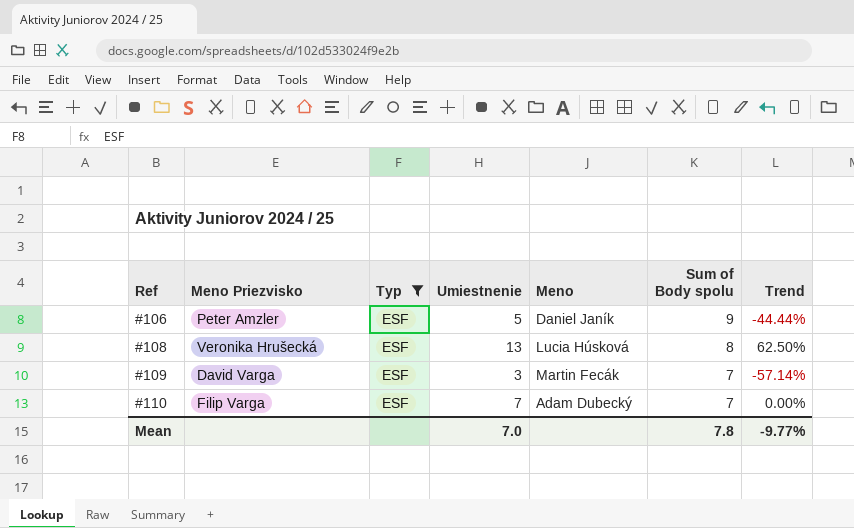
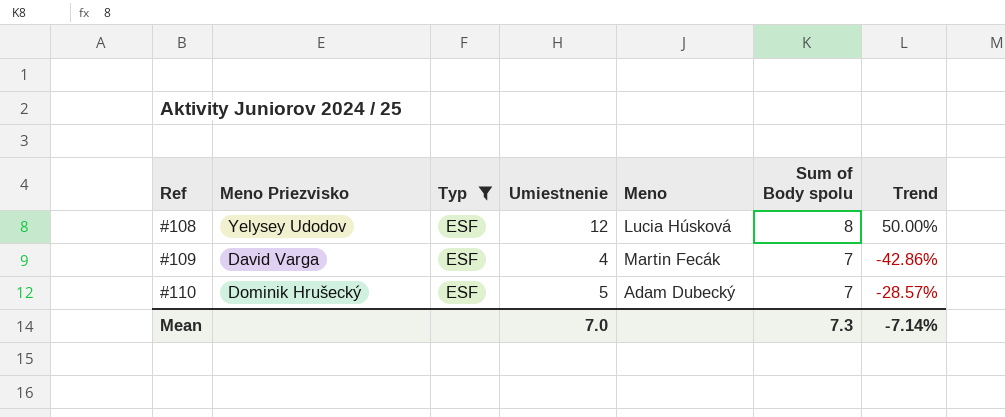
row #106: Peter Amzler | ESF | 5 | Daniel Janík | 9 | -44.44% -> none
#108 | Meno Priezvisko: Veronika Hrušecká -> Yelysey Udodov
#108 | Umiestnenie: 13 -> 12
#108 | Trend: 62.50% -> 50.00%
#109 | Umiestnenie: 3 -> 4
#109 | Trend: -57.14% -> -42.86%
#110 | Meno Priezvisko: Filip Varga -> Dominik Hrušecký
#110 | Umiestnenie: 7 -> 5
#110 | Trend: 0.00% -> -28.57%
Mean | Sum of Body spolu: 7.8 -> 7.3
Mean | Trend: -9.77% -> -7.14%

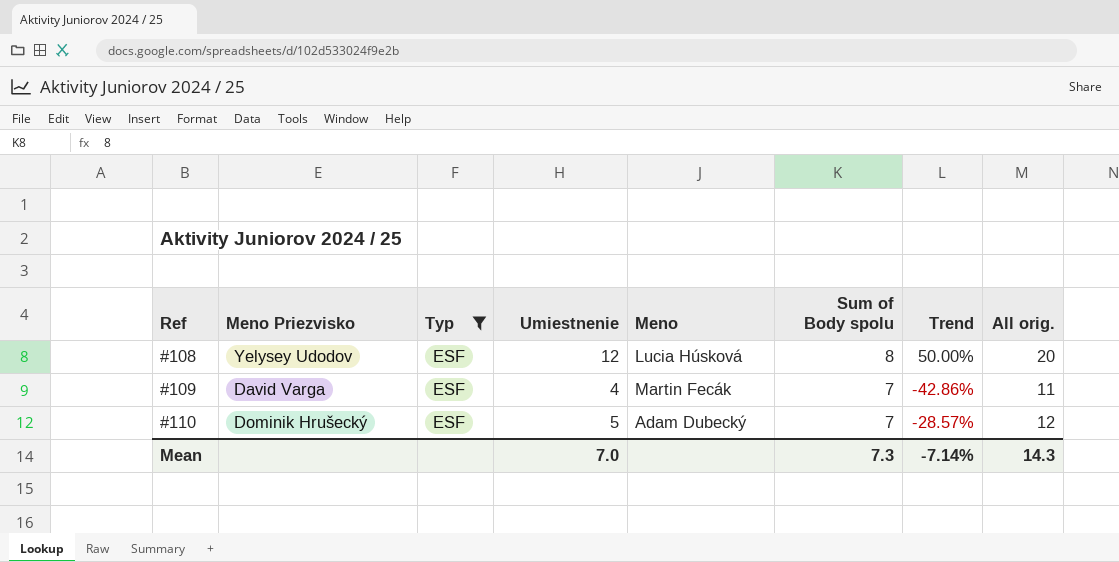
column All orig. | formula: none -> [Umiestnenie] + [Sum of Body spolu]

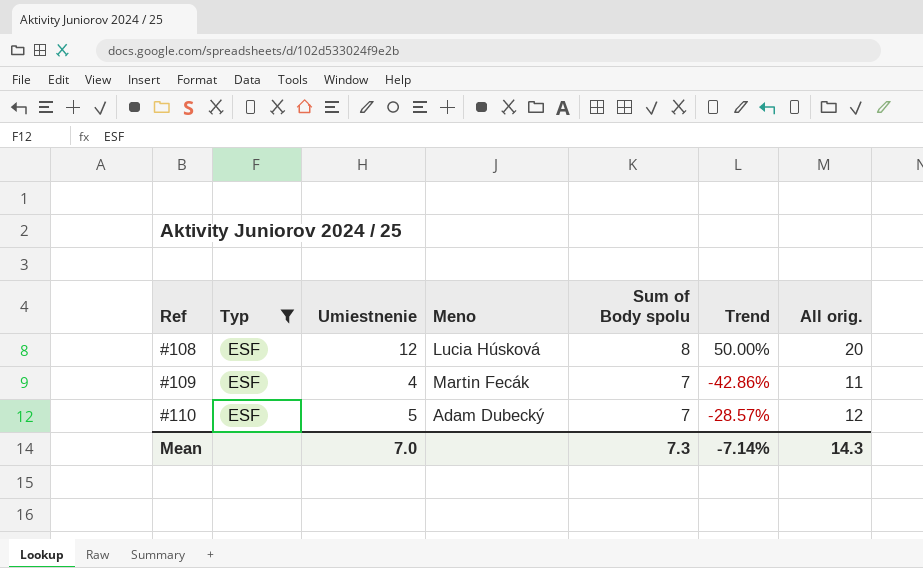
column Meno Priezvisko | position: 2 -> none

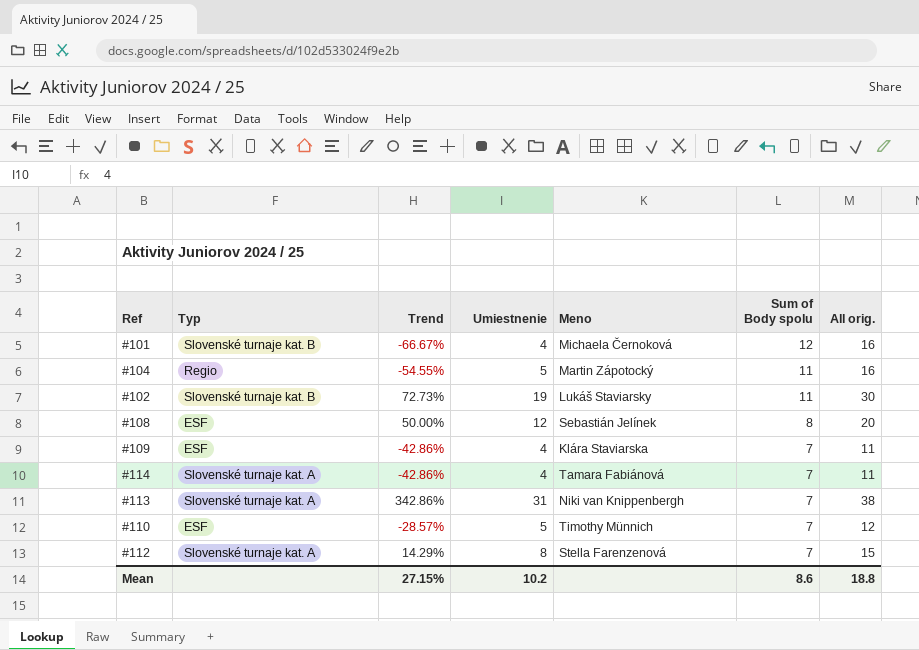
filter: Typ = ESF -> none
column Trend | position: 6 -> 3
#108 | Meno: Lucia Húsková -> Sebastián Jelínek
#109 | Meno: Martin Fecák -> Klára Staviarska
#110 | Meno: Adam Dubecký -> Timothy Münnich
Mean | Trend: -7.14% -> 27.15%
Mean | Umiestnenie: 7.0 -> 10.2
Mean | Sum of Body spolu: 7.3 -> 8.6
Mean | All orig.: 14.3 -> 18.8

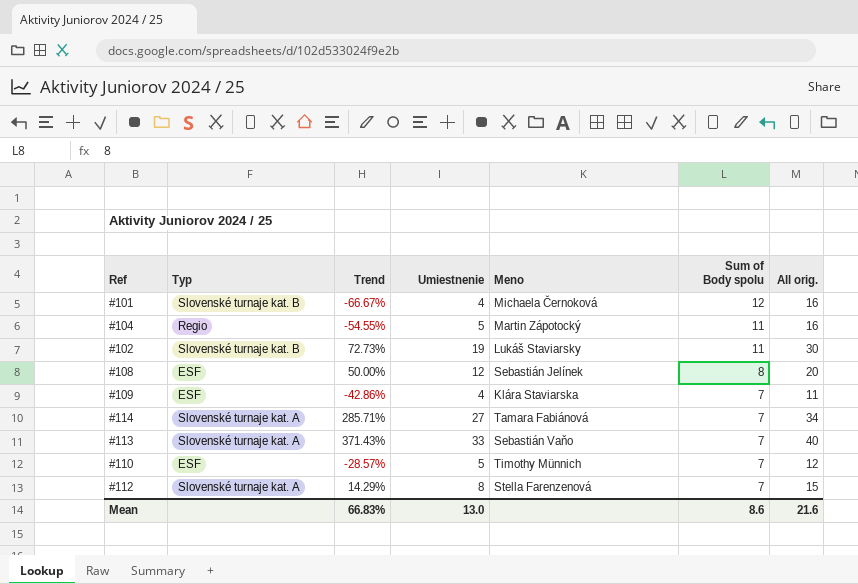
#114 | Trend: -42.86% -> 285.71%
#114 | Umiestnenie: 4 -> 27
#114 | All orig.: 11 -> 34
#113 | Trend: 342.86% -> 371.43%
#113 | Umiestnenie: 31 -> 33
#113 | Meno: Niki van Knippenbergh -> Sebastián Vaňo
#113 | All orig.: 38 -> 40
Mean | Trend: 27.15% -> 66.83%
Mean | Umiestnenie: 10.2 -> 13.0
Mean | All orig.: 18.8 -> 21.6

